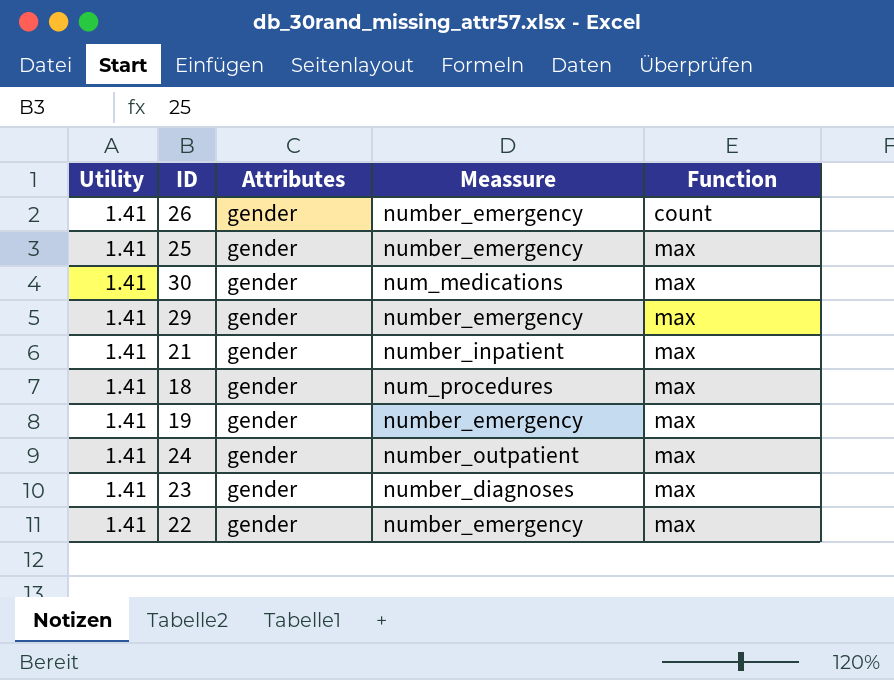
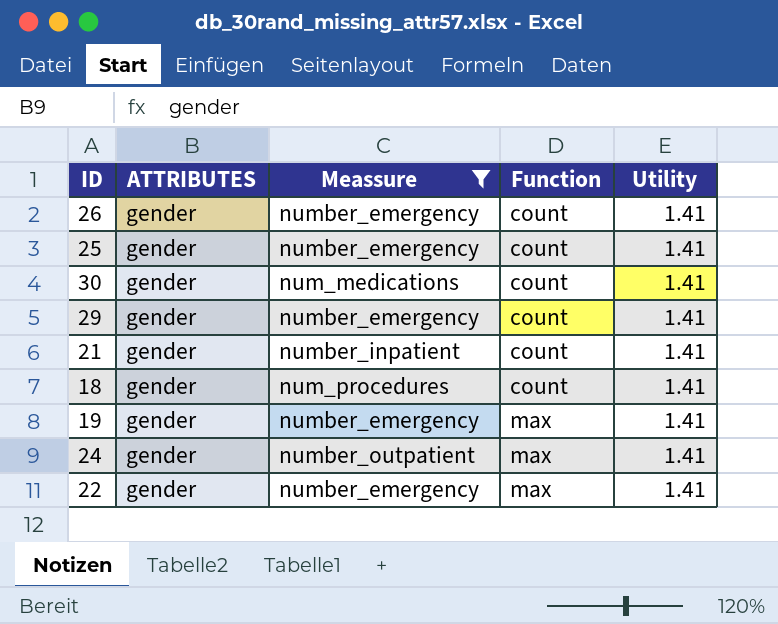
filter: none -> Meassure != number_diagnoses
column name: Attributes -> ATTRIBUTES
column Utility | position: 1 -> 5
25 | Function: max -> count
30 | Function: max -> count
29 | Function: max -> count
21 | Function: max -> count
18 | Function: max -> count

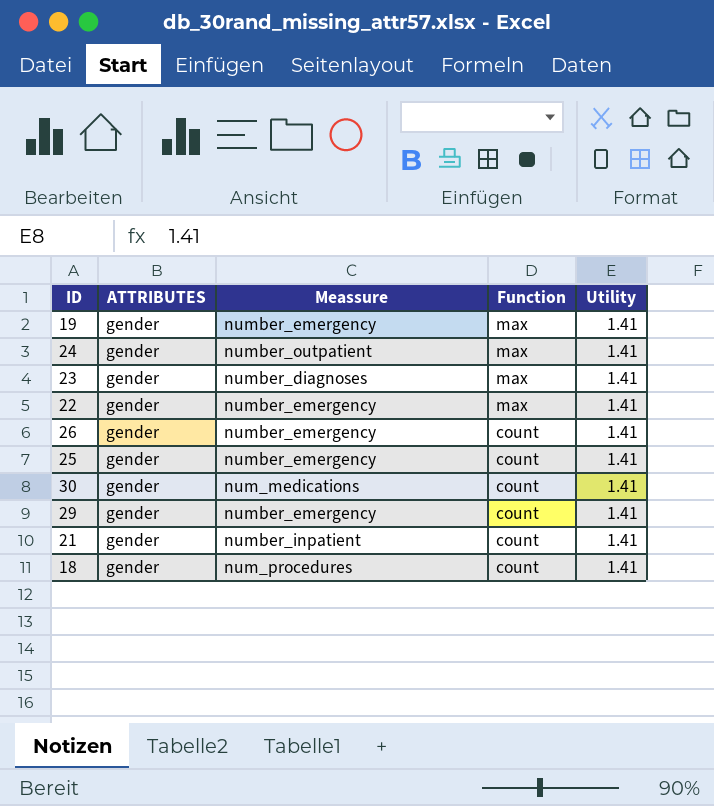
filter: Meassure != number_diagnoses -> none
row order: Function ascending -> Function descending

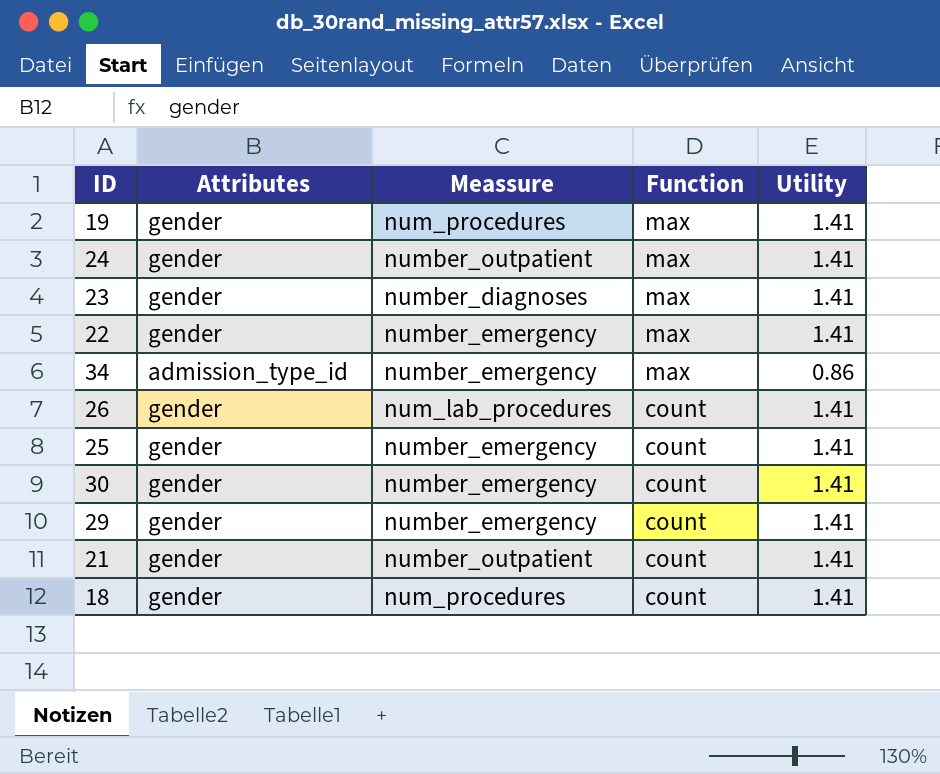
column name: ATTRIBUTES -> Attributes
19 | Meassure: number_emergency -> num_procedures
row 34: none -> admission_type_id | number_emergency | max | 0.86
26 | Meassure: number_emergency -> num_lab_procedures
30 | Meassure: num_medications -> number_emergency
21 | Meassure: number_inpatient -> number_outpatient

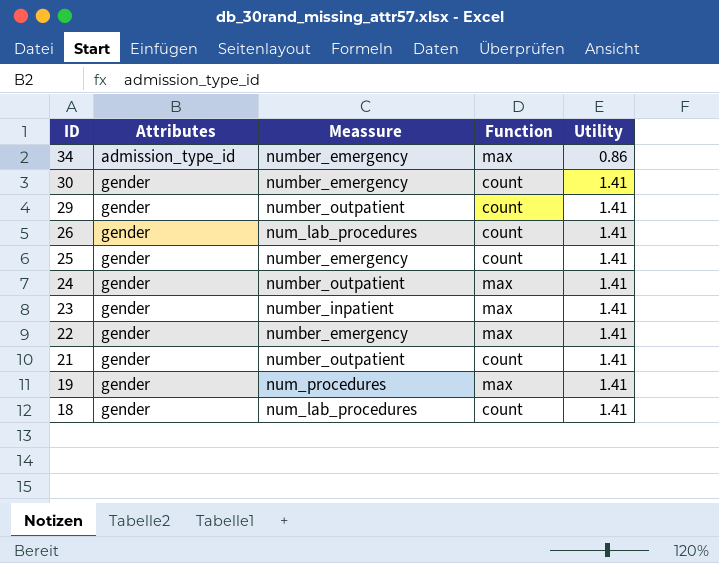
row order: Function descending -> ID descending
29 | Meassure: number_emergency -> number_outpatient
23 | Meassure: number_diagnoses -> number_inpatient
18 | Meassure: num_procedures -> num_lab_procedures

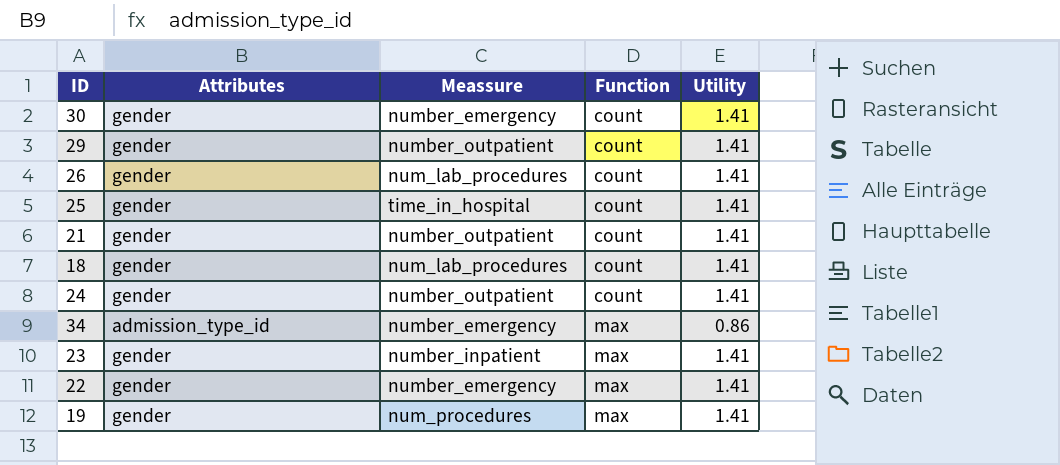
row order: ID descending -> Function ascending
25 | Meassure: number_emergency -> time_in_hospital
24 | Function: max -> count

